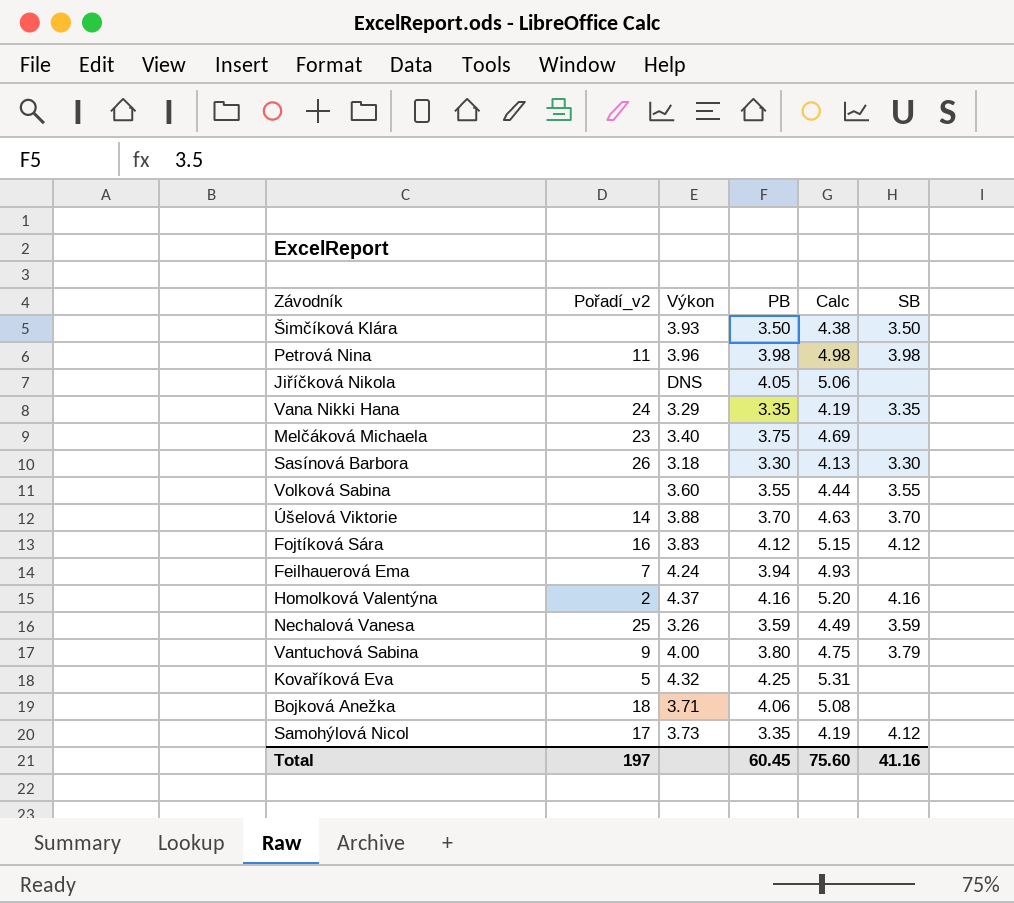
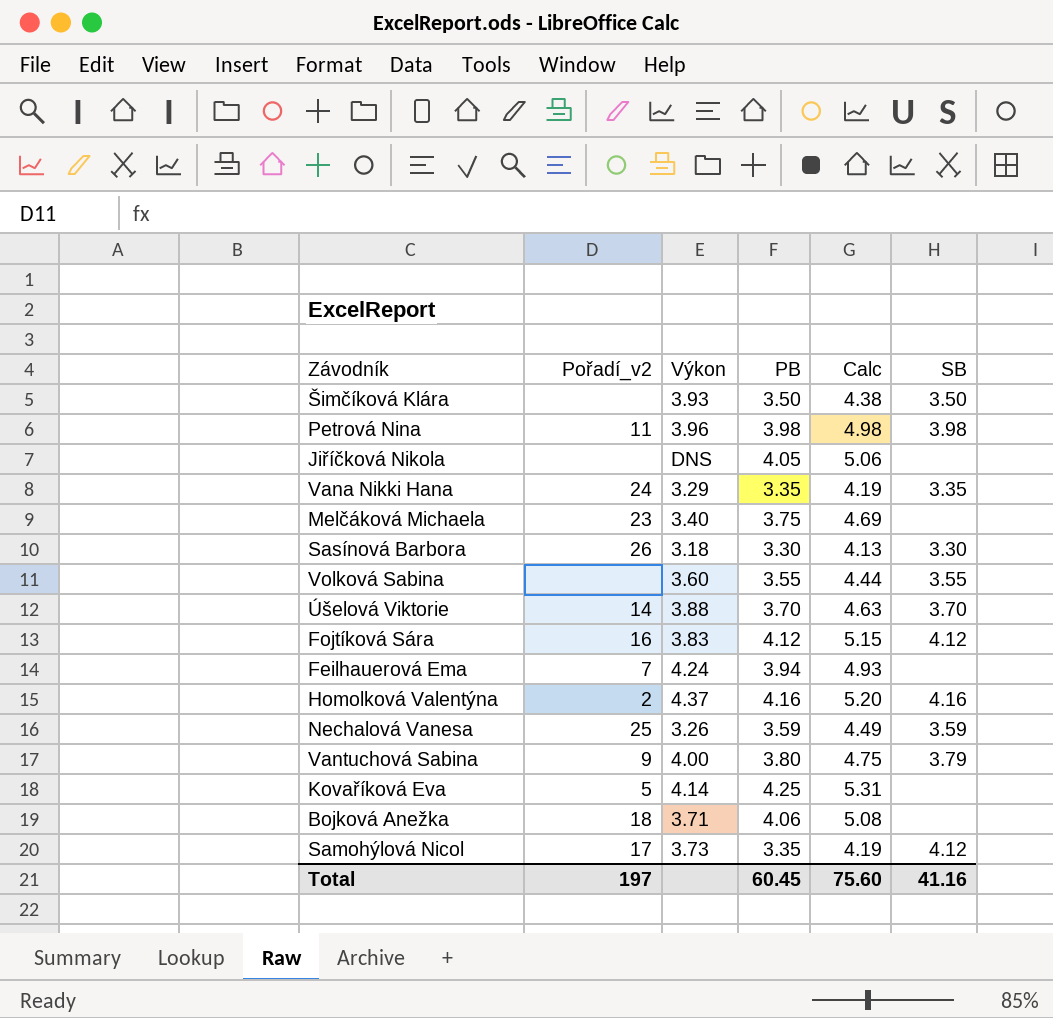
Kovaříková Eva | Výkon: 4.32 -> 4.14

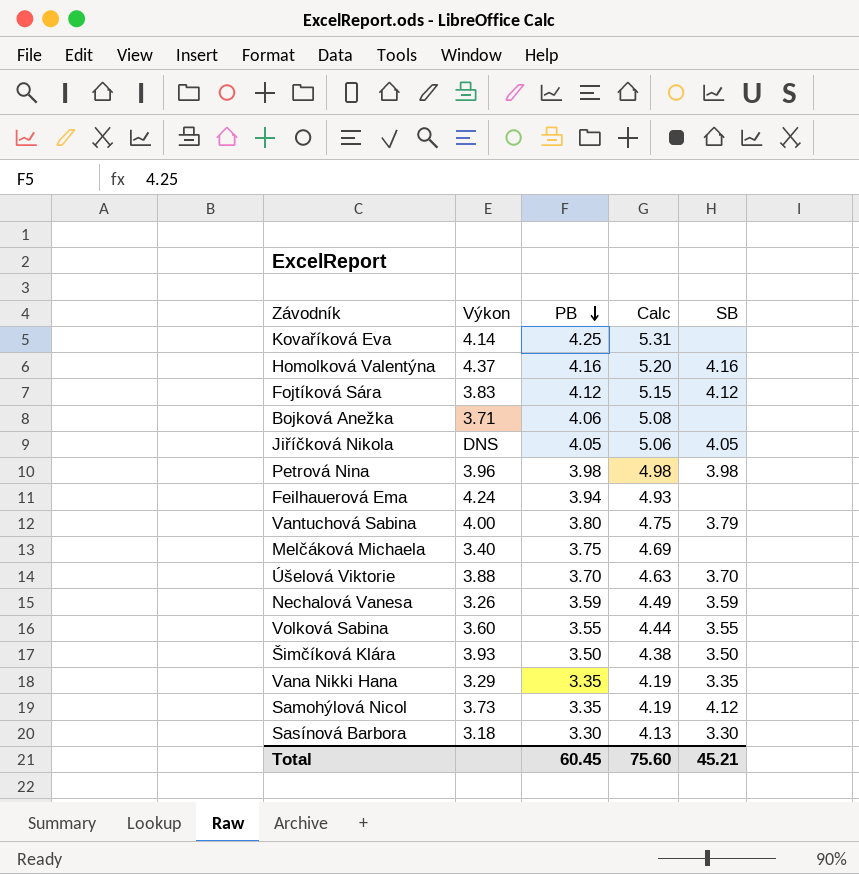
row order: none -> PB descending
column Pořadí_v2 | position: 2 -> none
Jiříčková Nikola | SB: none -> 4.05
Total | SB: 41.16 -> 45.21

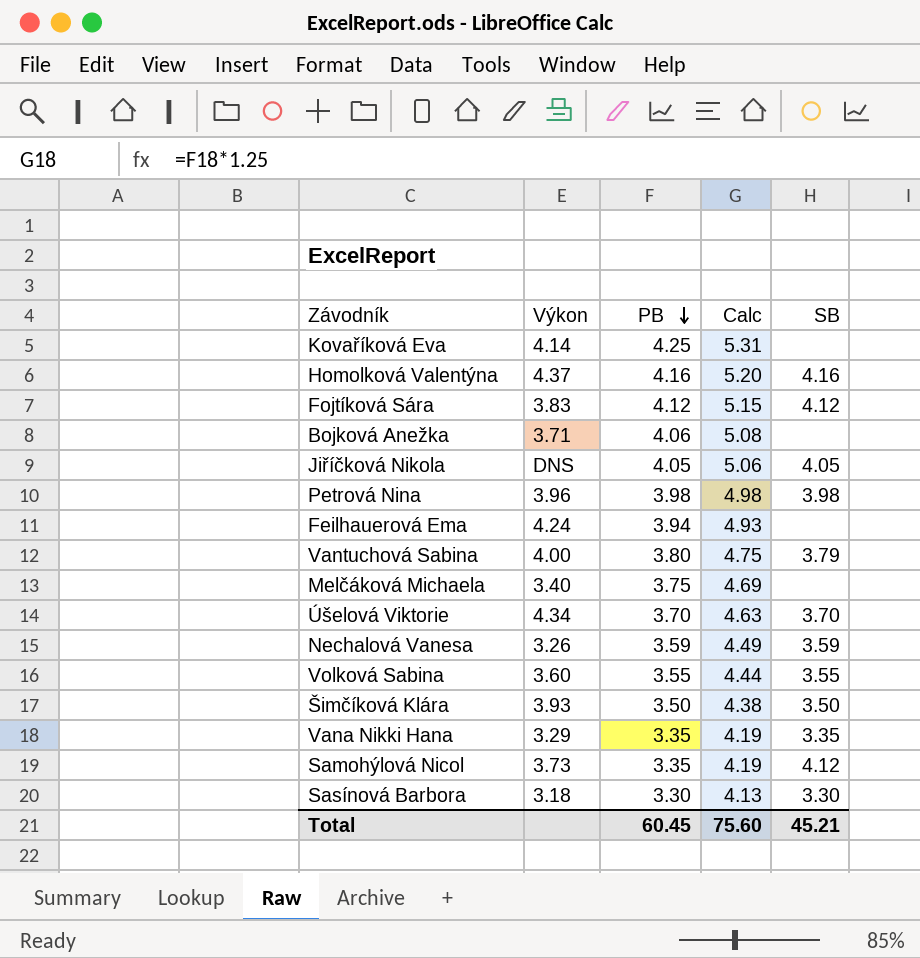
Úšelová Viktorie | Výkon: 3.88 -> 4.34

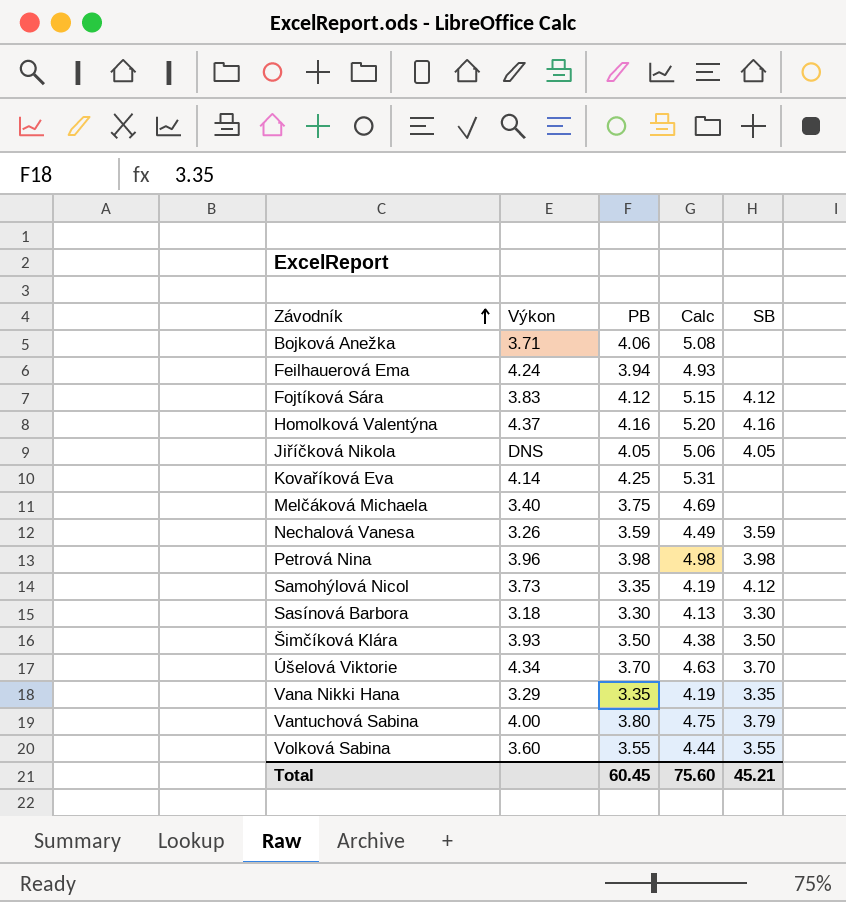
row order: PB descending -> Závodník ascending

